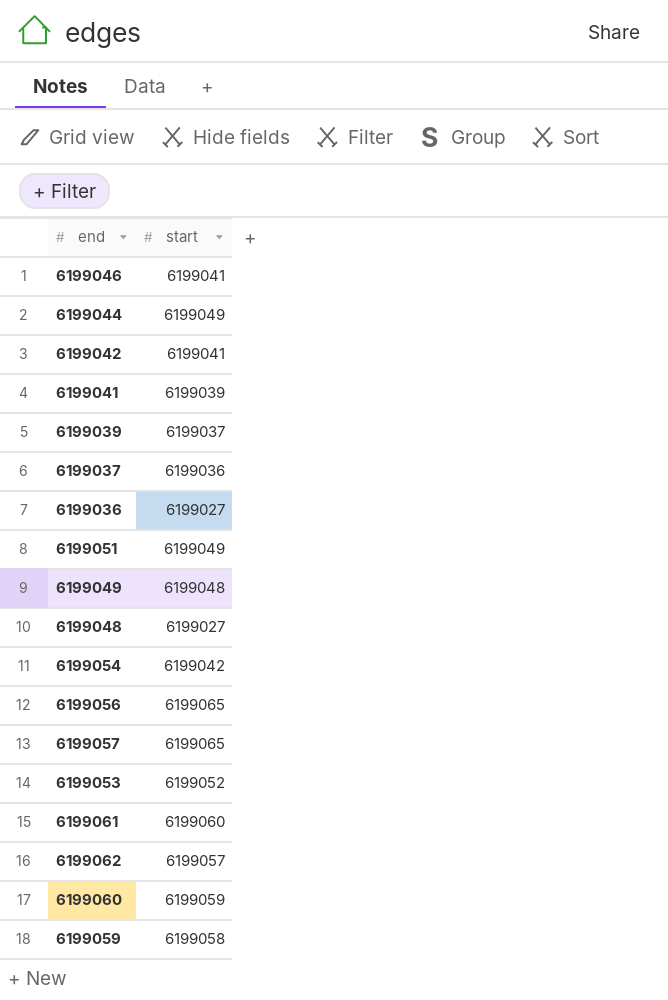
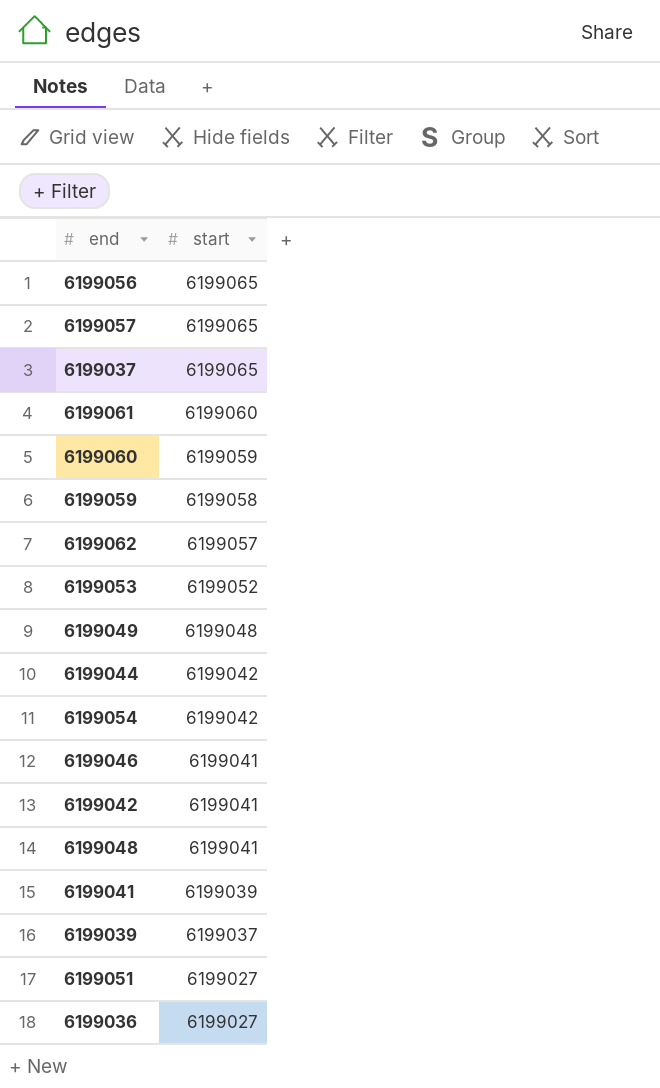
row order: none -> start descending
6199037 | start: 6199036 -> 6199065
6199044 | start: 6199049 -> 6199042
6199048 | start: 6199027 -> 6199041
6199051 | start: 6199049 -> 6199027

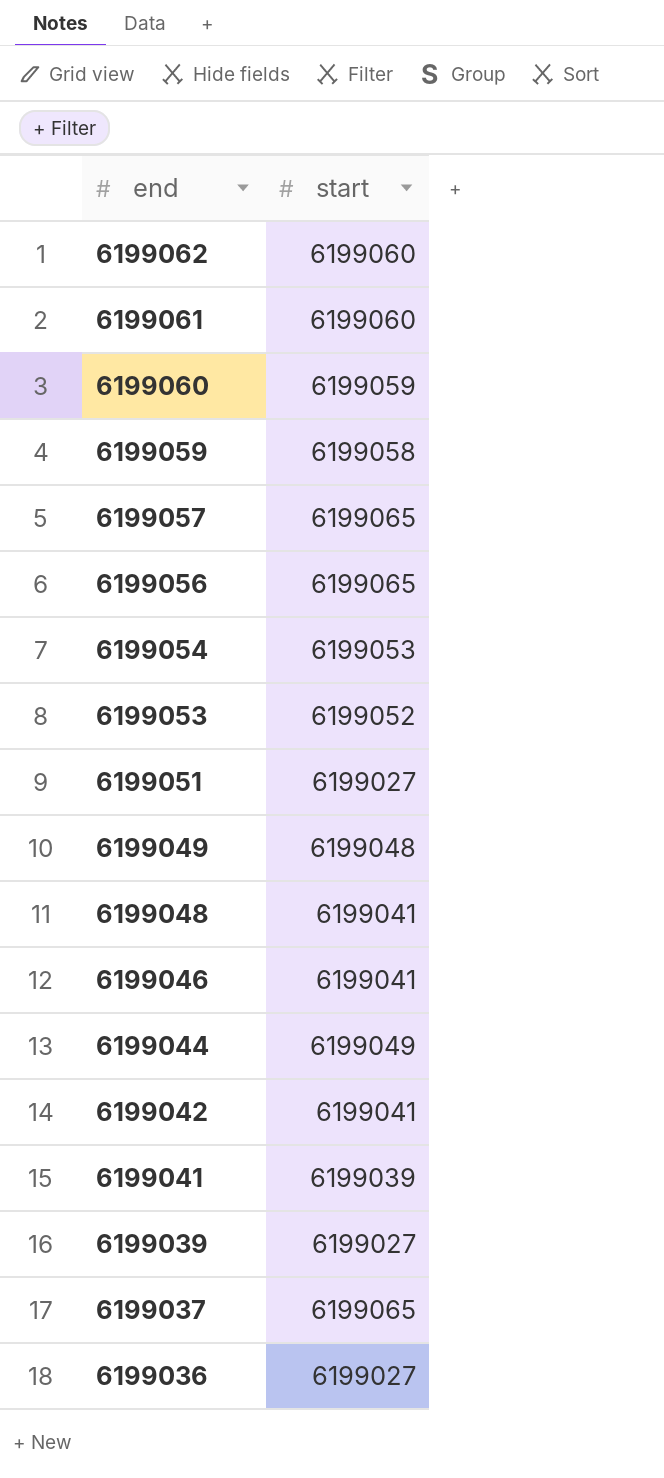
row order: start descending -> end descending
6199062 | start: 6199057 -> 6199060
6199054 | start: 6199042 -> 6199053
6199044 | start: 6199042 -> 6199049
6199039 | start: 6199037 -> 6199027

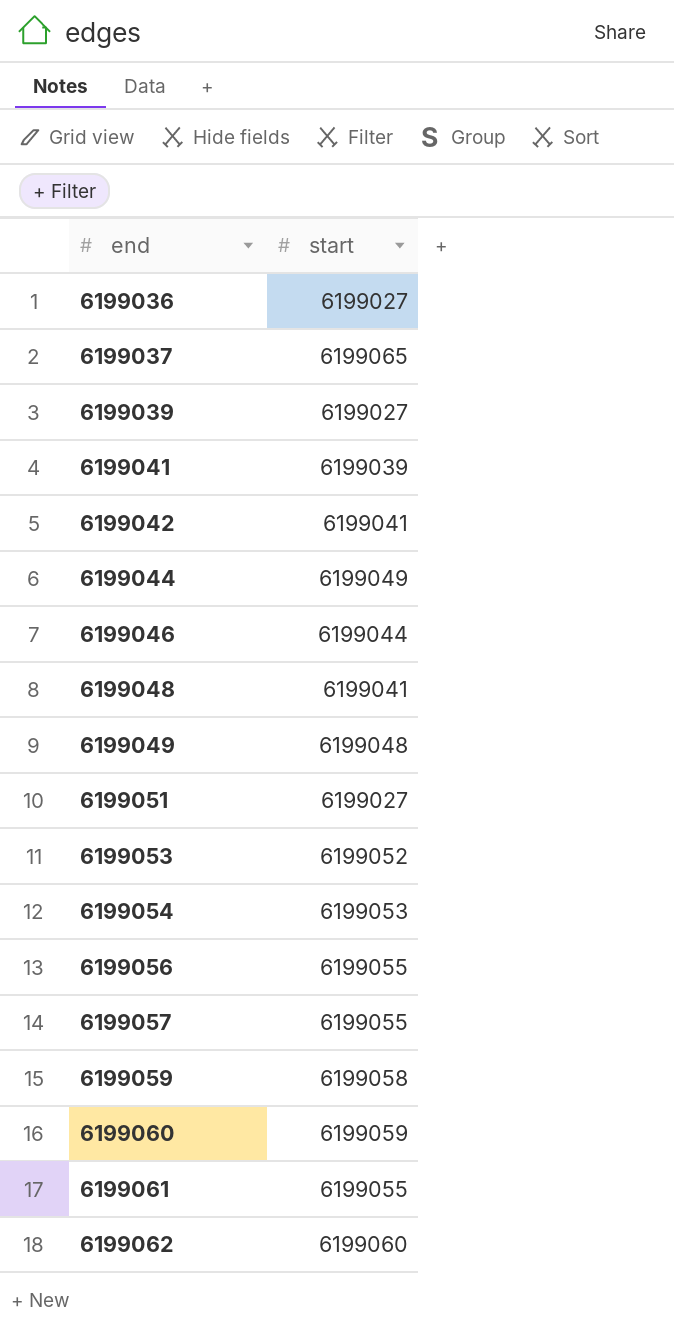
row order: end descending -> end ascending
6199046 | start: 6199041 -> 6199044
6199056 | start: 6199065 -> 6199055
6199057 | start: 6199065 -> 6199055
6199061 | start: 6199060 -> 6199055

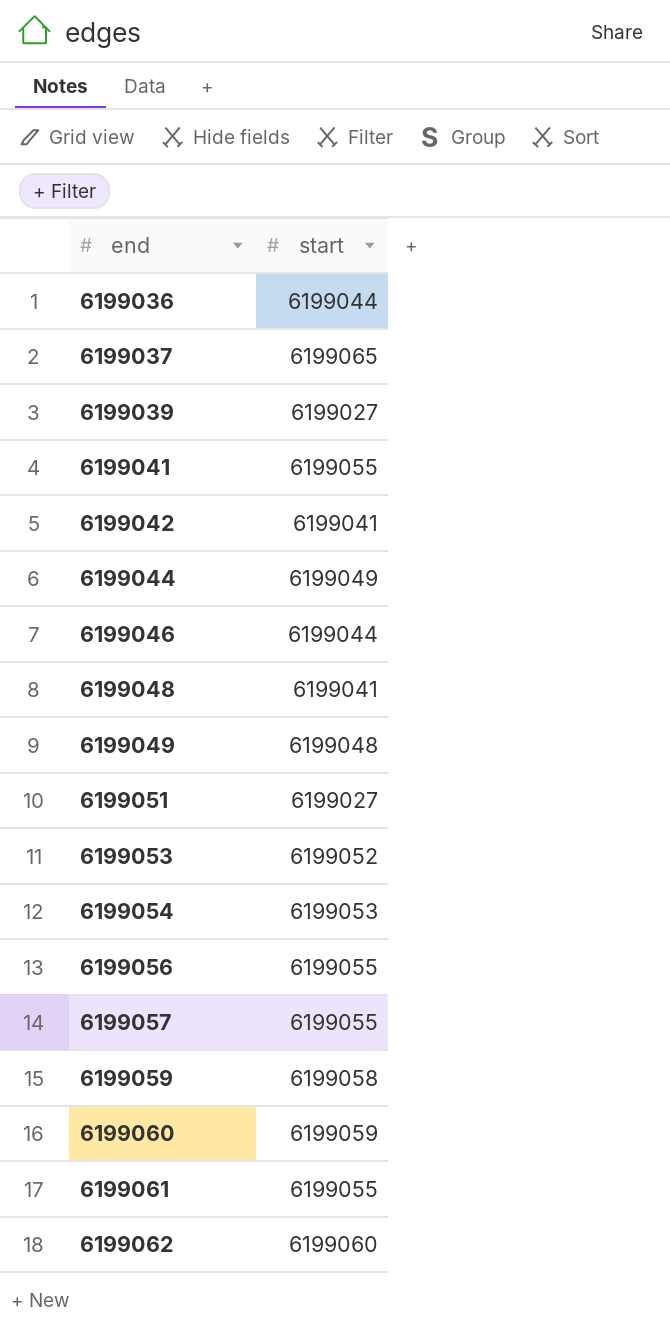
6199036 | start: 6199027 -> 6199044
6199041 | start: 6199039 -> 6199055

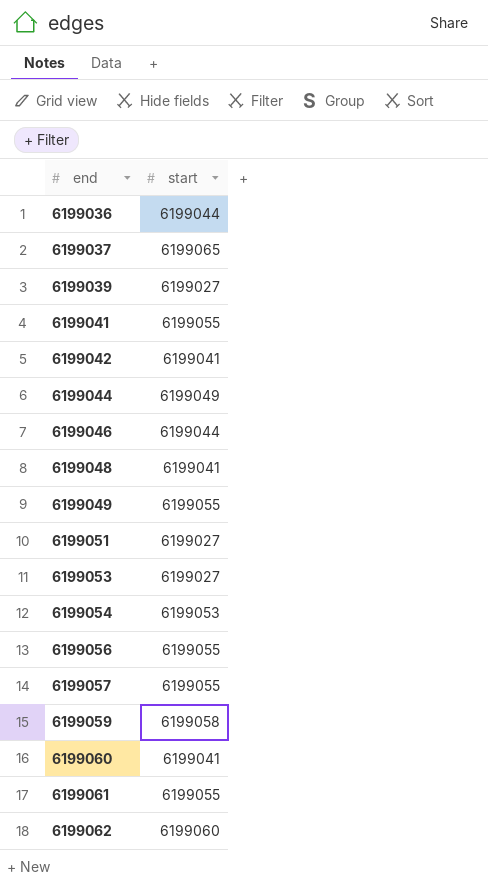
6199049 | start: 6199048 -> 6199055
6199053 | start: 6199052 -> 6199027
6199060 | start: 6199059 -> 6199041

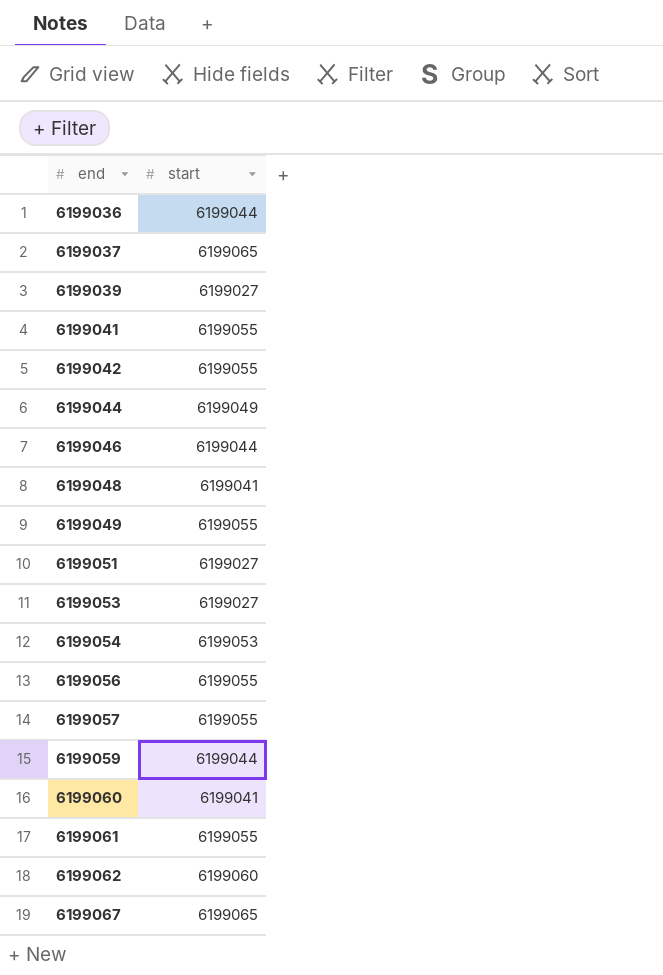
6199042 | start: 6199041 -> 6199055
6199059 | start: 6199058 -> 6199044
row 6199067: none -> 6199065

